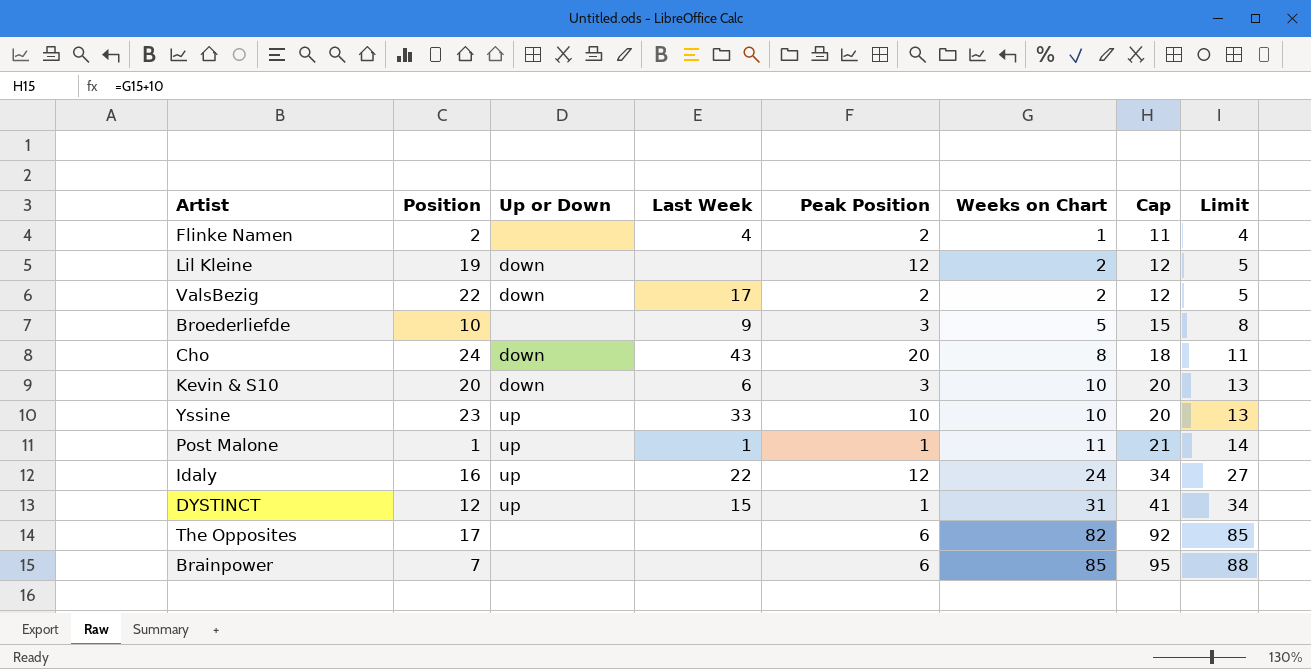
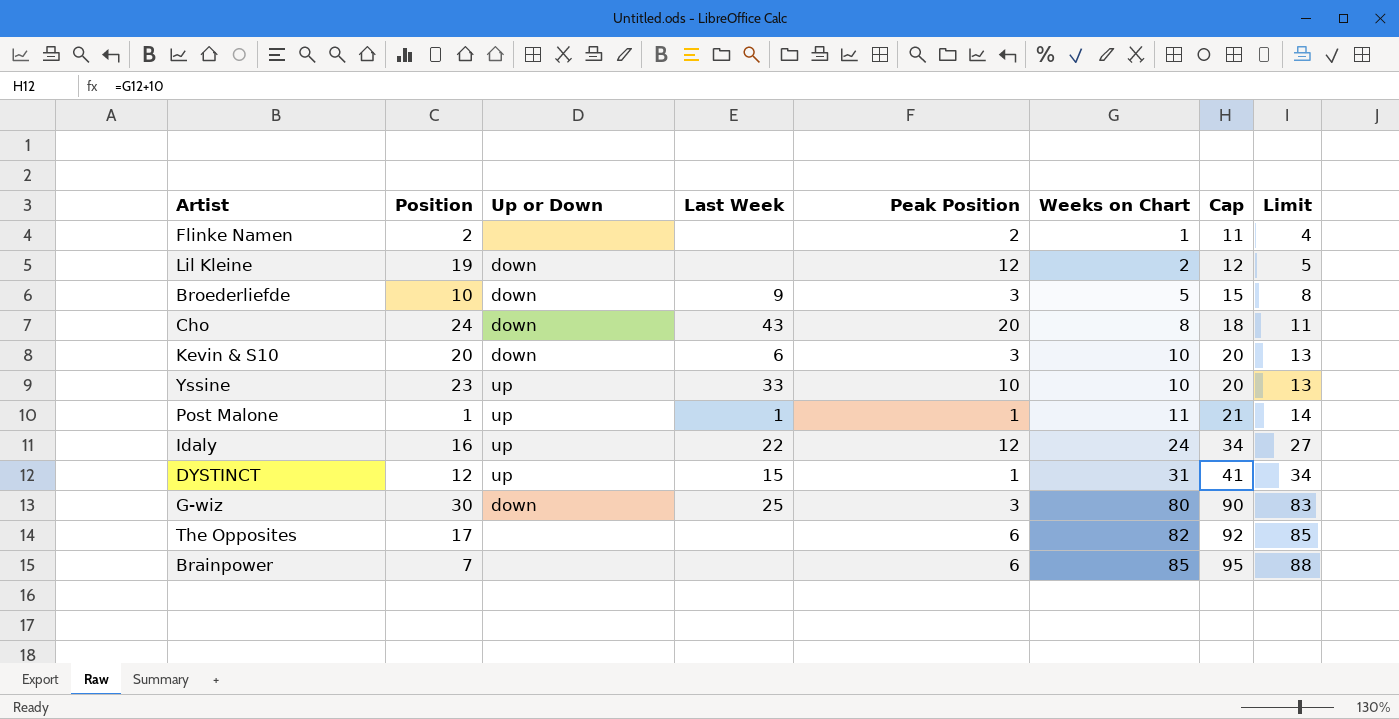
row ValsBezig: 22 | down | 17 | 2 | 2 | 12 | 5 -> none
Flinke Namen | Last Week: 4 -> none
Broederliefde | Up or Down: none -> down
row G-wiz: none -> 30 | down | 25 | 3 | 80 | 90 | 83

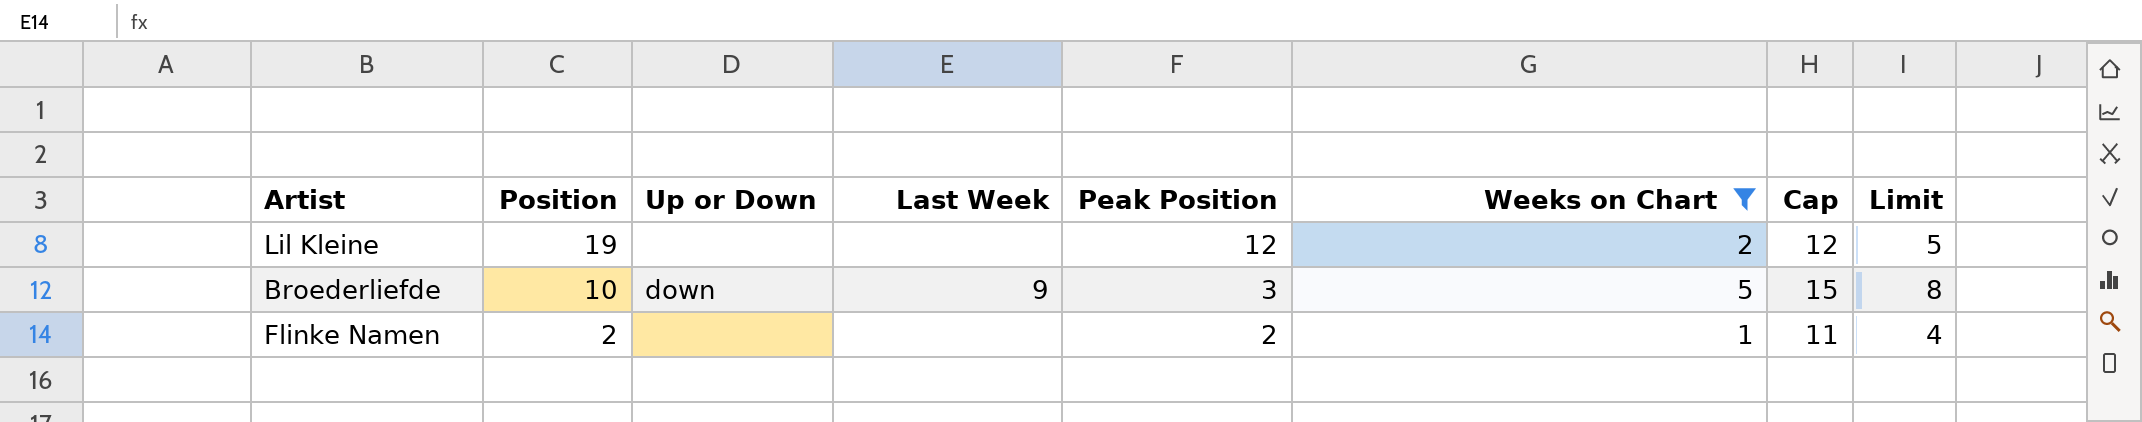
filter: none -> Weeks on Chart <= 5
row order: Weeks on Chart ascending -> Position descending
Lil Kleine | Up or Down: down -> none

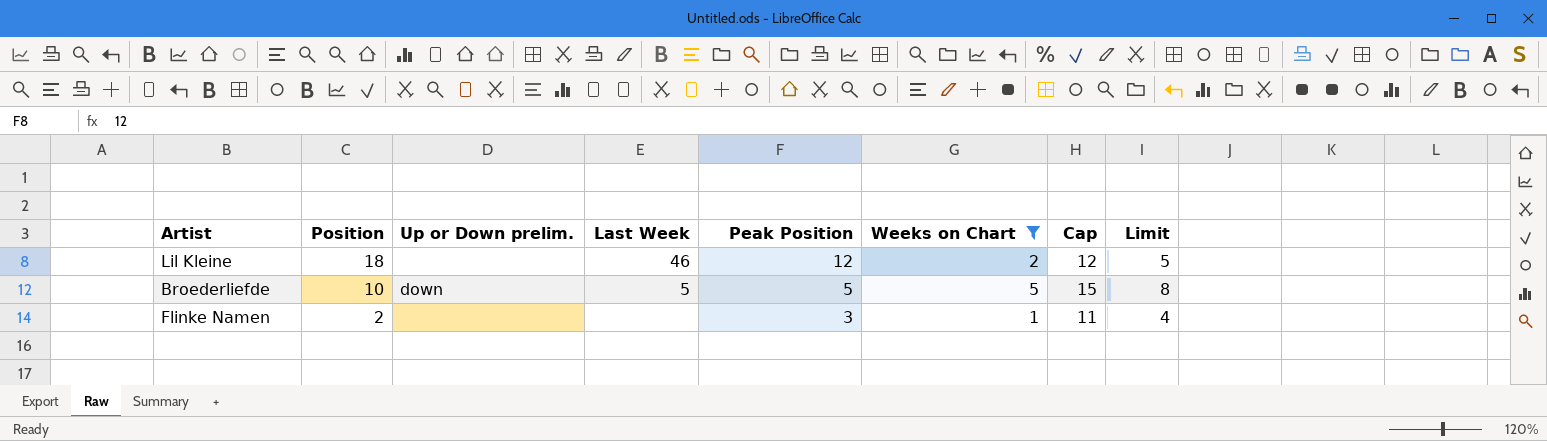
column name: Up or Down -> Up or Down prelim.
Lil Kleine | Position: 19 -> 18
Lil Kleine | Last Week: none -> 46
Broederliefde | Last Week: 9 -> 5
Broederliefde | Peak Position: 3 -> 5
Flinke Namen | Peak Position: 2 -> 3

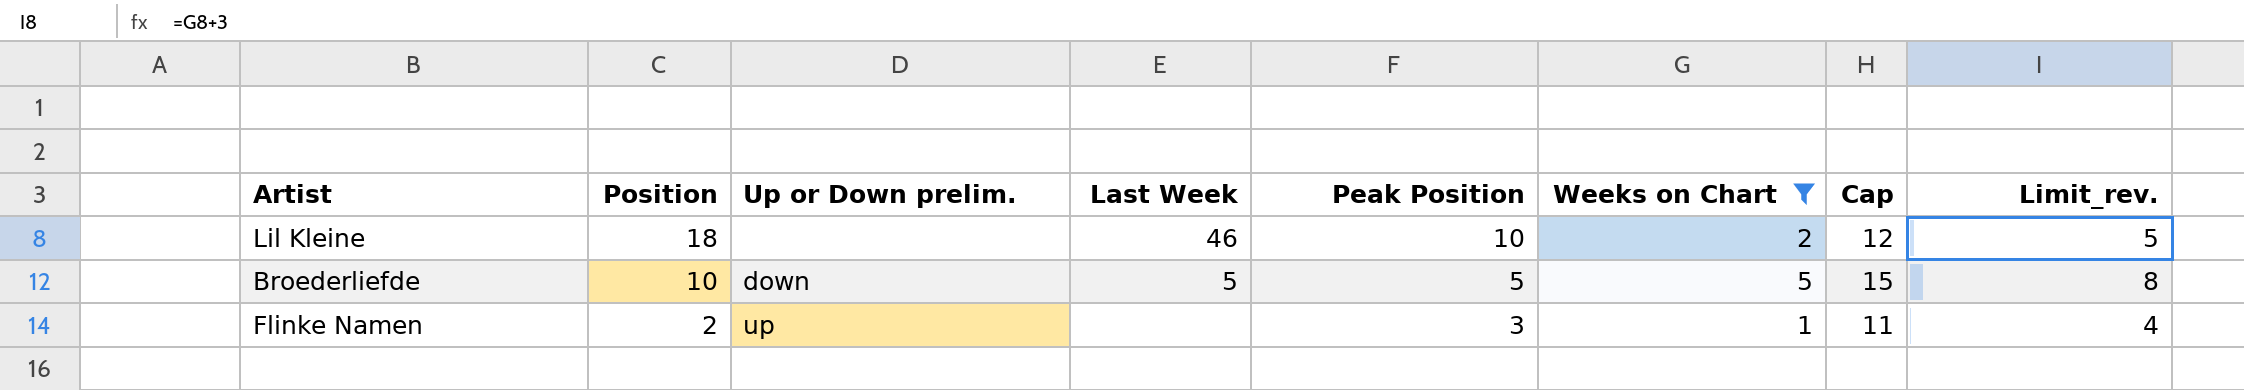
column name: Limit -> Limit_rev.
Lil Kleine | Peak Position: 12 -> 10
Flinke Namen | Up or Down prelim.: none -> up

